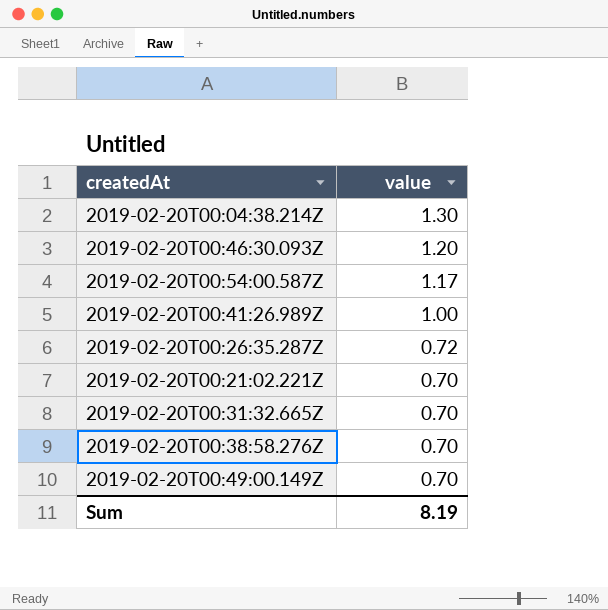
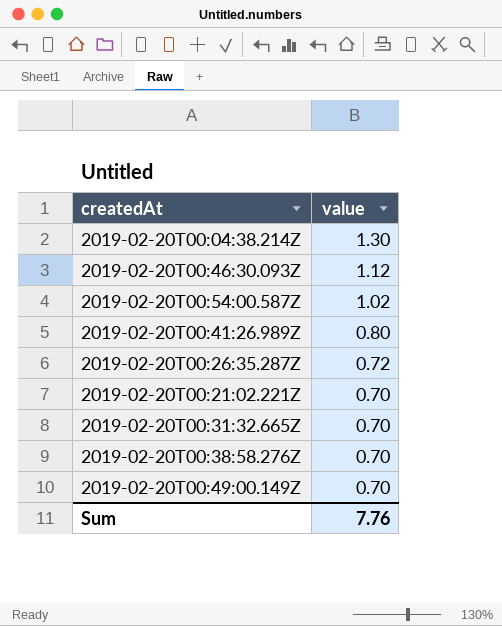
2019-02-20T00:46:30.093Z | value: 1.20 -> 1.12
2019-02-20T00:54:00.587Z | value: 1.17 -> 1.02
2019-02-20T00:41:26.989Z | value: 1.00 -> 0.80
Sum | value: 8.19 -> 7.76

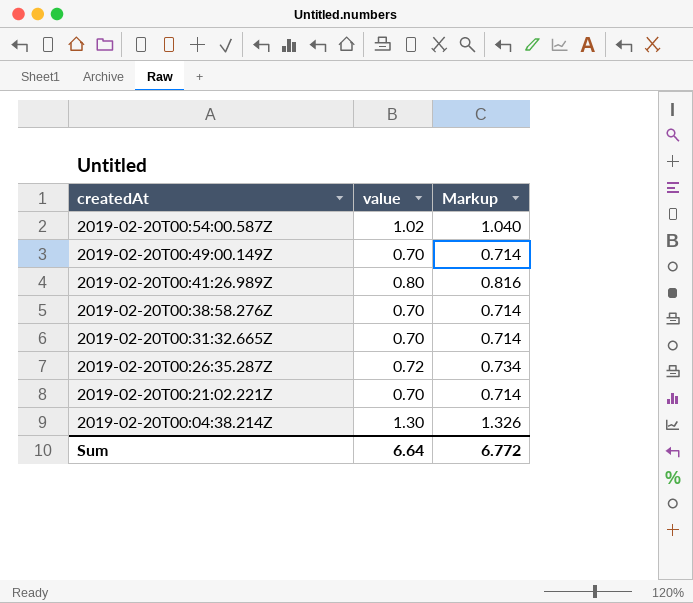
row order: value descending -> createdAt descending
column Markup | formula: none -> [value] * 1.02
row 2019-02-20T00:46:30.093Z: 1.12 -> none
Sum | value: 7.76 -> 6.64

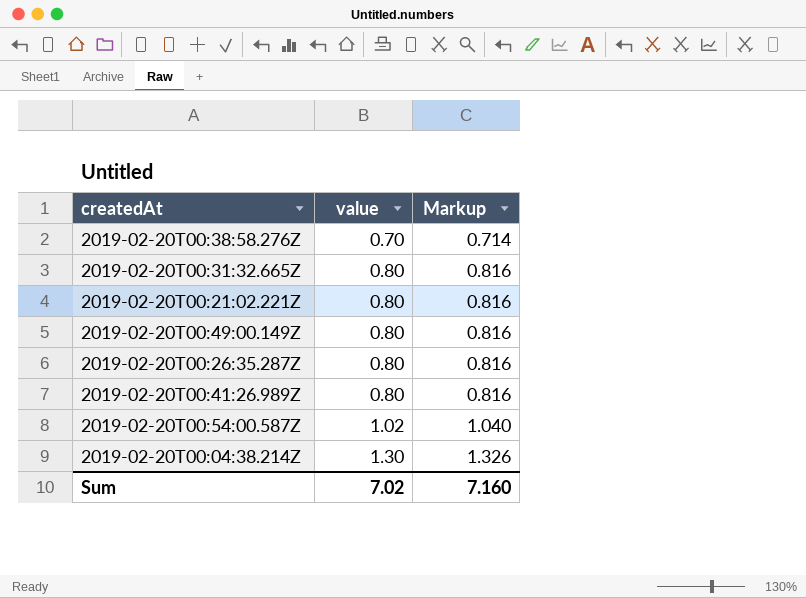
row order: createdAt descending -> value ascending
2019-02-20T00:31:32.665Z | value: 0.70 -> 0.80
2019-02-20T00:31:32.665Z | Markup: 0.714 -> 0.816
2019-02-20T00:21:02.221Z | value: 0.70 -> 0.80
2019-02-20T00:21:02.221Z | Markup: 0.714 -> 0.816
2019-02-20T00:49:00.149Z | value: 0.70 -> 0.80
2019-02-20T00:49:00.149Z | Markup: 0.714 -> 0.816
2019-02-20T00:26:35.287Z | value: 0.72 -> 0.80
2019-02-20T00:26:35.287Z | Markup: 0.734 -> 0.816
Sum | value: 6.64 -> 7.02
Sum | Markup: 6.772 -> 7.160

